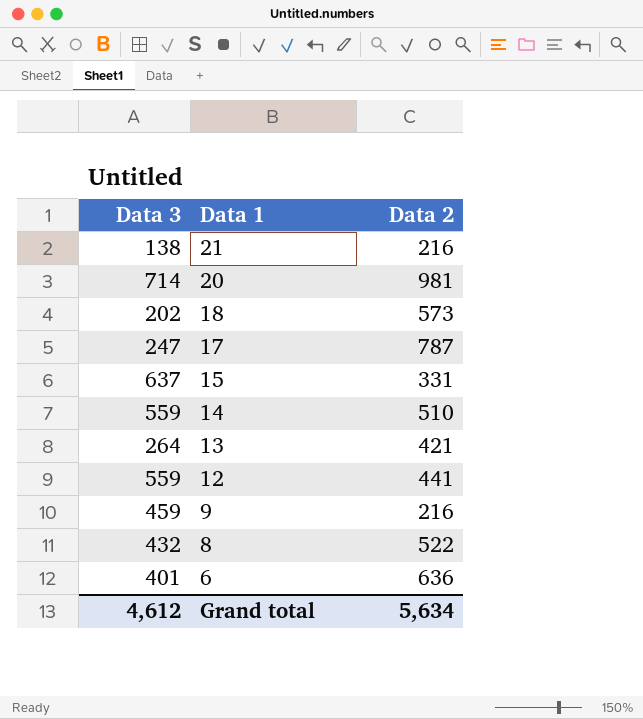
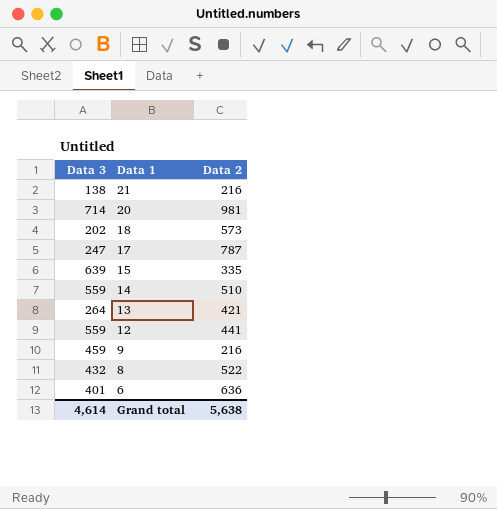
15 | Data 3: 637 -> 639
15 | Data 2: 331 -> 335
Grand total | Data 3: 4,612 -> 4,614
Grand total | Data 2: 5,634 -> 5,638

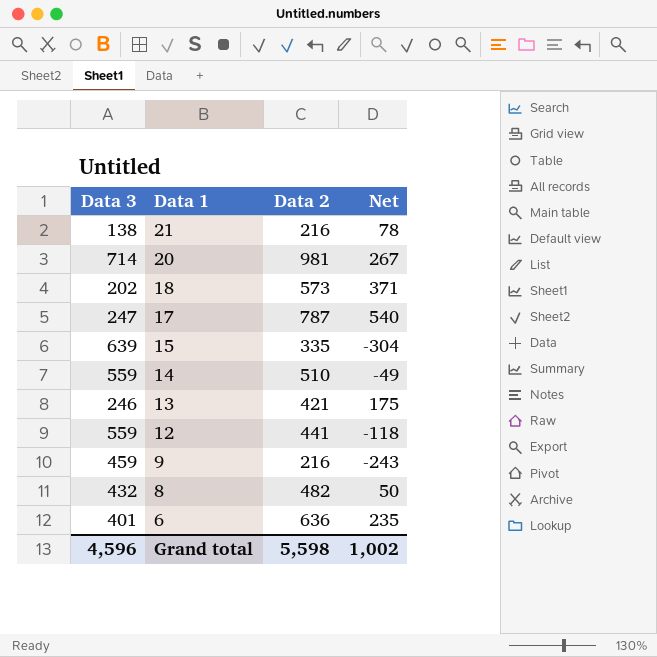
column Net | formula: none -> [Data 2] - [Data 3]
13 | Data 3: 264 -> 246
8 | Data 2: 522 -> 482
Grand total | Data 3: 4,614 -> 4,596
Grand total | Data 2: 5,638 -> 5,598

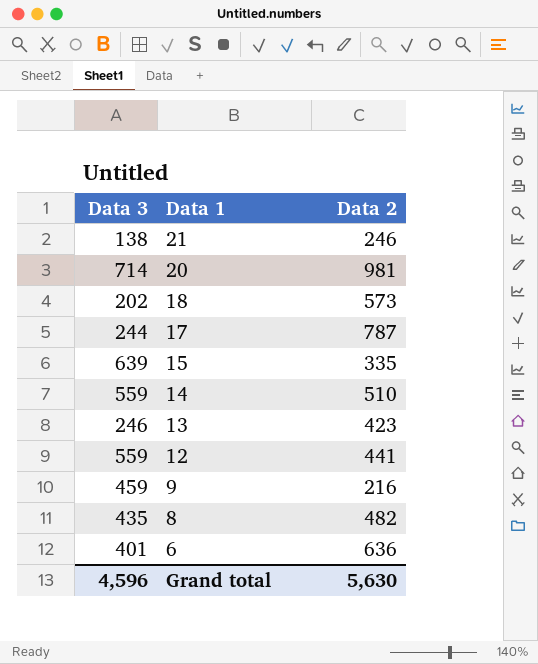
column Net | formula: [Data 2] - [Data 3] -> none
21 | Data 2: 216 -> 246
17 | Data 3: 247 -> 244
13 | Data 2: 421 -> 423
8 | Data 3: 432 -> 435
Grand total | Data 2: 5,598 -> 5,630

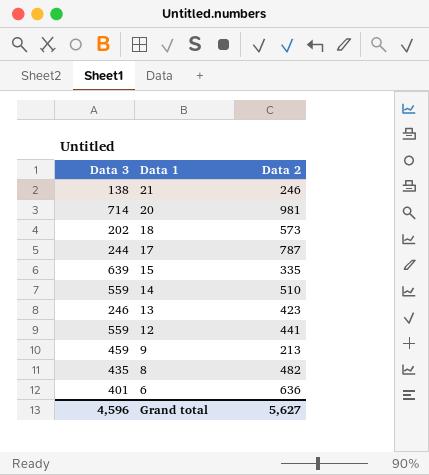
9 | Data 2: 216 -> 213
Grand total | Data 2: 5,630 -> 5,627

